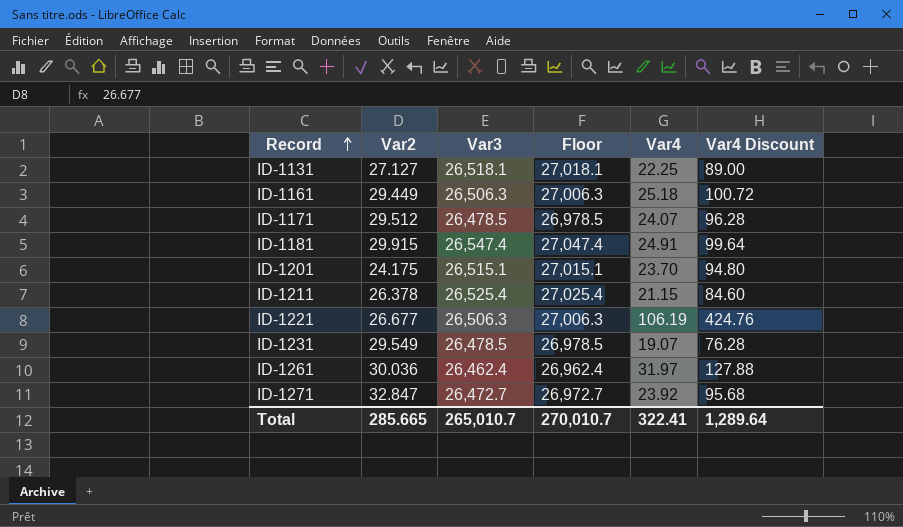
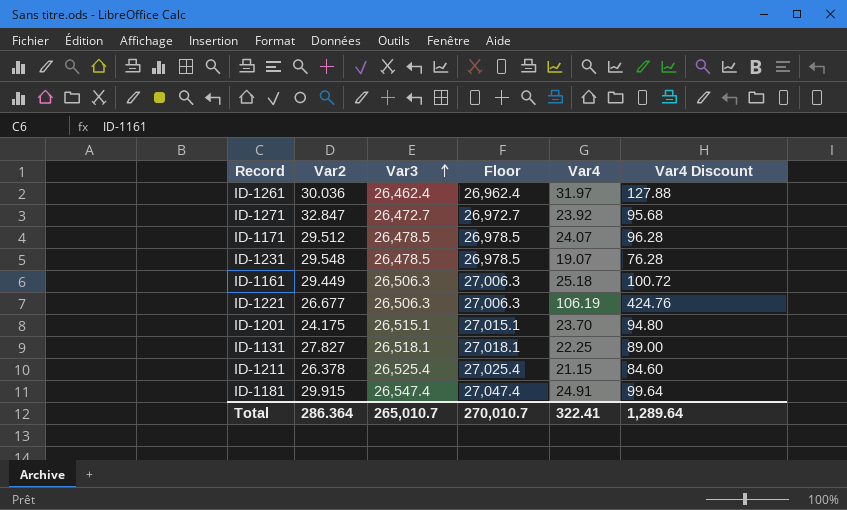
row order: Record ascending -> Var3 ascending
ID-1231 | Var2: 29.549 -> 29.548
ID-1131 | Var2: 27.127 -> 27.827
Total | Var2: 285.665 -> 286.364

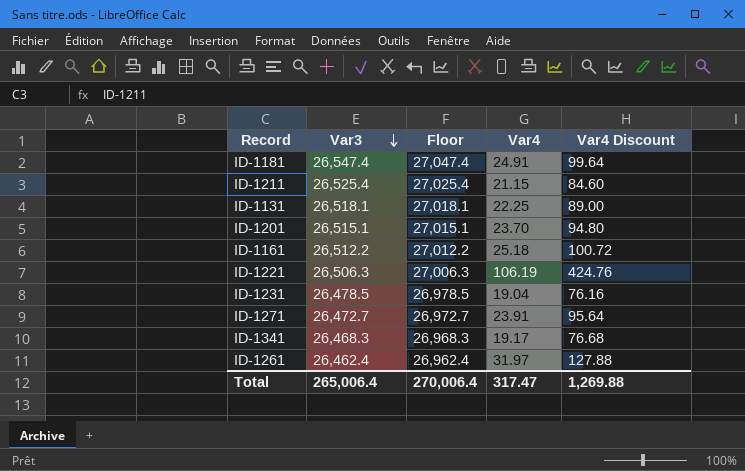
row order: Var3 ascending -> Var3 descending
column Var2 | position: 2 -> none
row ID-1171: 29.512 | 26,478.5 | 26,978.5 | 24.07 | 96.28 -> none
ID-1161 | Var3: 26,506.3 -> 26,512.2
ID-1161 | Floor: 27,006.3 -> 27,012.2
ID-1231 | Var4: 19.07 -> 19.04
ID-1231 | Var4 Discount: 76.28 -> 76.16
ID-1271 | Var4: 23.92 -> 23.91
ID-1271 | Var4 Discount: 95.68 -> 95.64
row ID-1341: none -> 26,468.3 | 26,968.3 | 19.17 | 76.68
Total | Var3: 265,010.7 -> 265,006.4
Total | Floor: 270,010.7 -> 270,006.4
Total | Var4: 322.41 -> 317.47
Total | Var4 Discount: 1,289.64 -> 1,269.88

